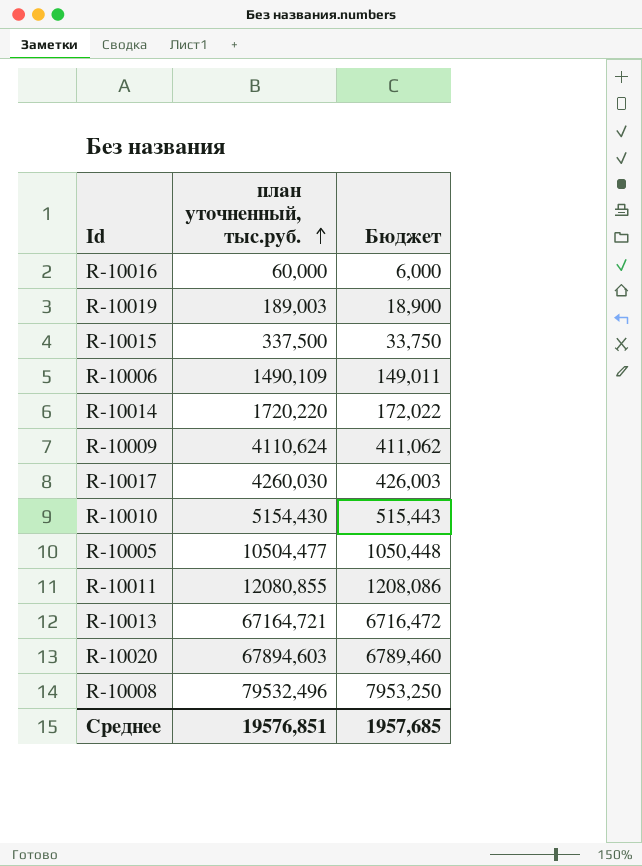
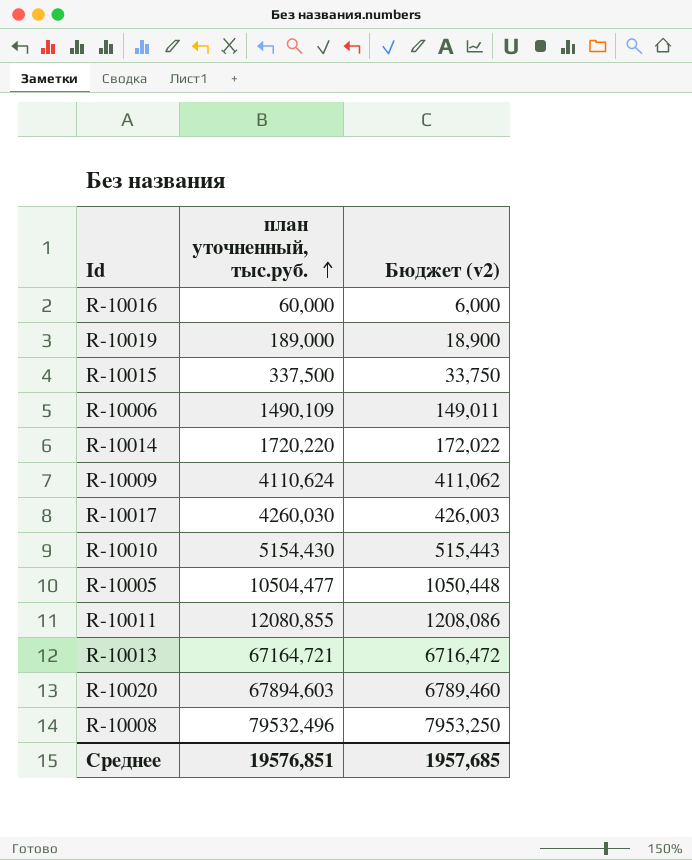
column name: Бюджет -> Бюджет (v2)
R-10019 | план уточненный, тыс.руб.: 189,003 -> 189,000

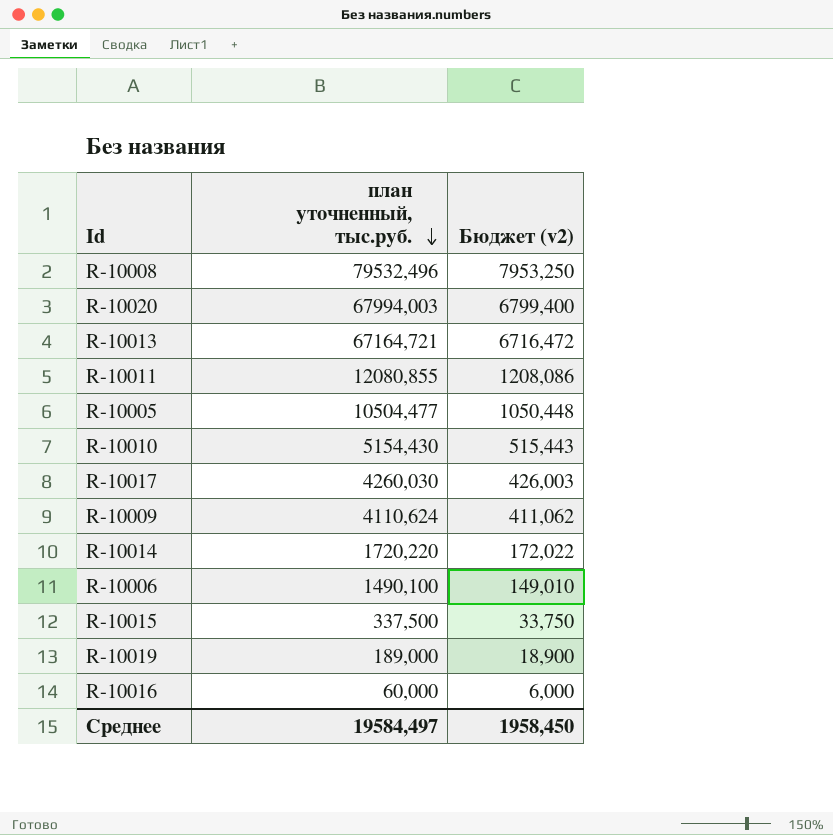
row order: план уточненный, тыс.руб. ascending -> план уточненный, тыс.руб. descending
R-10020 | план уточненный, тыс.руб.: 67894,603 -> 67994,003
R-10020 | Бюджет (v2): 6789,460 -> 6799,400
R-10006 | план уточненный, тыс.руб.: 1490,109 -> 1490,100
R-10006 | Бюджет (v2): 149,011 -> 149,010
Среднее | план уточненный, тыс.руб.: 19576,851 -> 19584,497
Среднее | Бюджет (v2): 1957,685 -> 1958,450

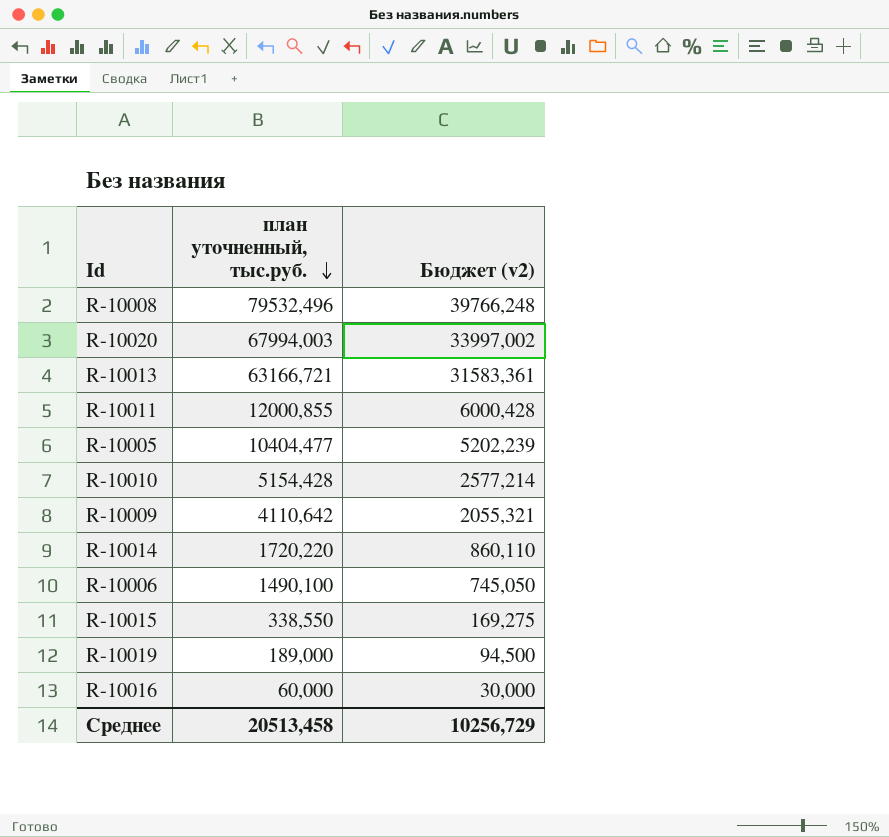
column Бюджет (v2) | formula: [план уточненный, тыс.руб.] * 0,1 -> [план уточненный, тыс.руб.] * 0,5
row R-10017: 4260,030 | 426,003 -> none
R-10013 | план уточненный, тыс.руб.: 67164,721 -> 63166,721
R-10011 | план уточненный, тыс.руб.: 12080,855 -> 12000,855
R-10005 | план уточненный, тыс.руб.: 10504,477 -> 10404,477
R-10010 | план уточненный, тыс.руб.: 5154,430 -> 5154,428
R-10009 | план уточненный, тыс.руб.: 4110,624 -> 4110,642
R-10015 | план уточненный, тыс.руб.: 337,500 -> 338,550
Среднее | план уточненный, тыс.руб.: 19584,497 -> 20513,458
Среднее | Бюджет (v2): 1958,450 -> 10256,729

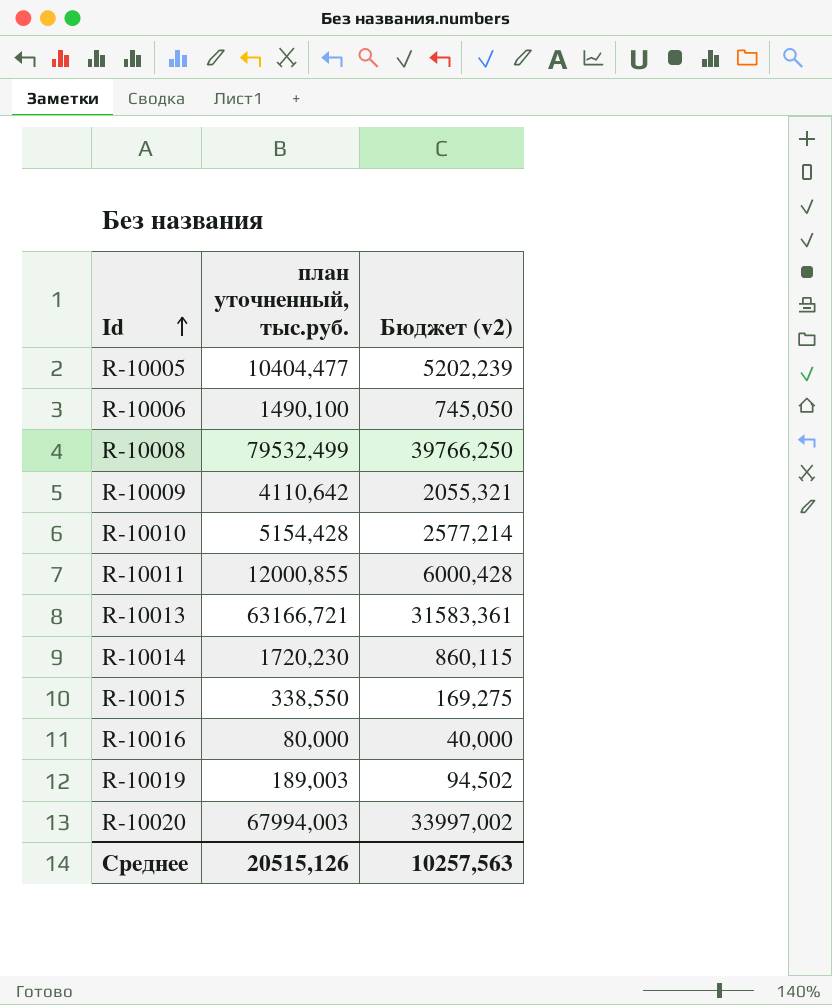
row order: план уточненный, тыс.руб. descending -> Id ascending
R-10008 | план уточненный, тыс.руб.: 79532,496 -> 79532,499
R-10008 | Бюджет (v2): 39766,248 -> 39766,250
R-10014 | план уточненный, тыс.руб.: 1720,220 -> 1720,230
R-10014 | Бюджет (v2): 860,110 -> 860,115
R-10016 | план уточненный, тыс.руб.: 60,000 -> 80,000
R-10016 | Бюджет (v2): 30,000 -> 40,000
R-10019 | план уточненный, тыс.руб.: 189,000 -> 189,003
R-10019 | Бюджет (v2): 94,500 -> 94,502
Среднее | план уточненный, тыс.руб.: 20513,458 -> 20515,126
Среднее | Бюджет (v2): 10256,729 -> 10257,563

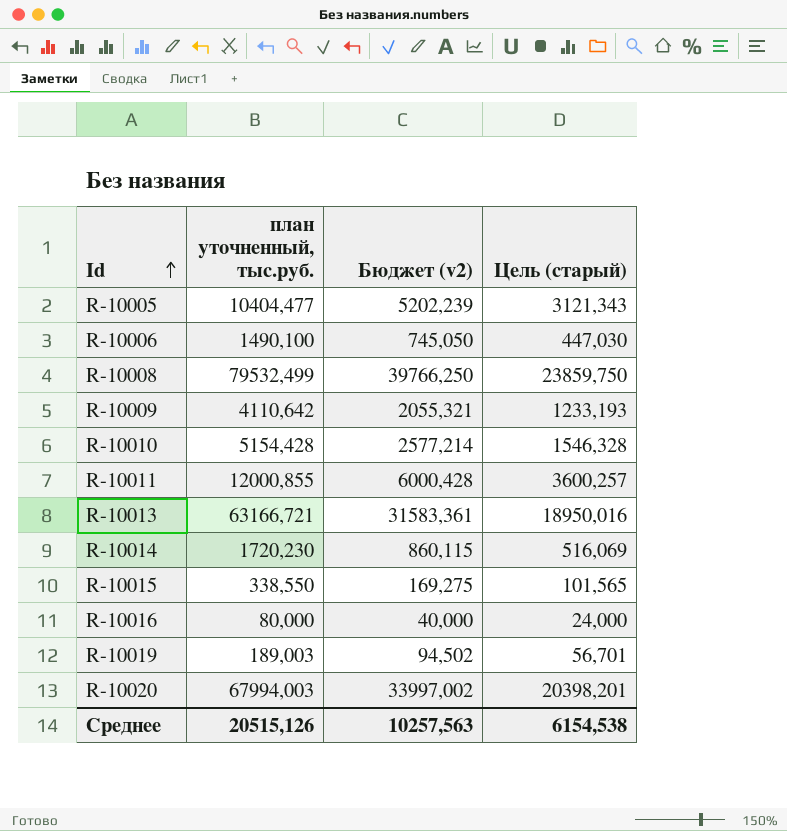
column Цель (старый) | formula: none -> [план уточненный, тыс.руб.] * 0,3

